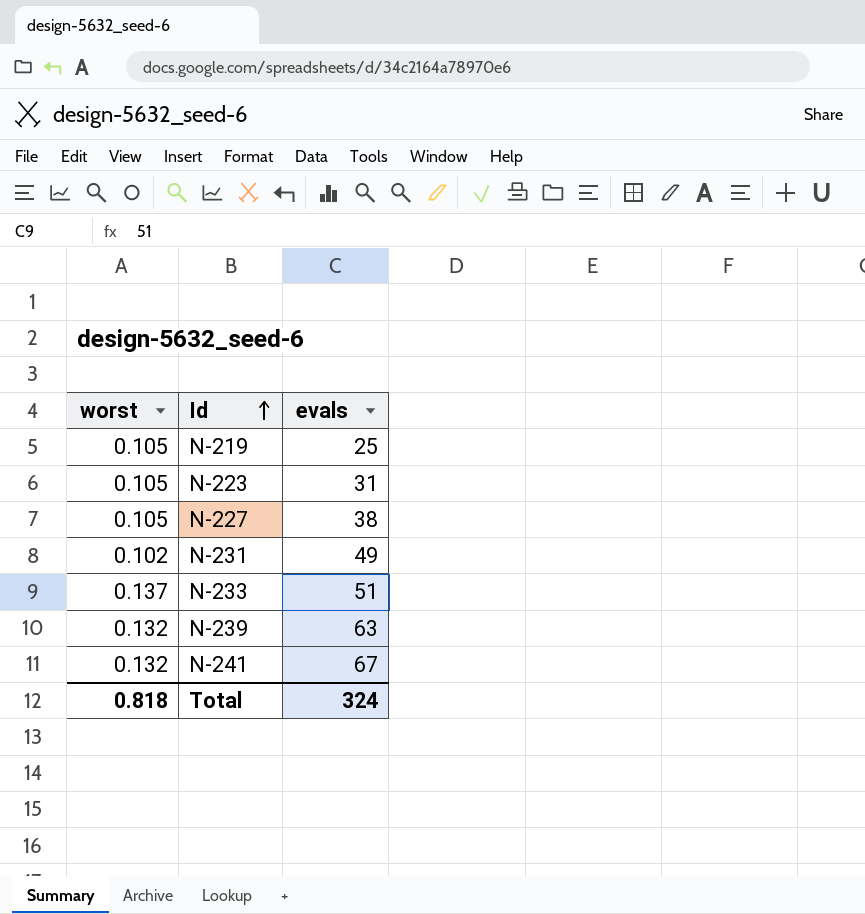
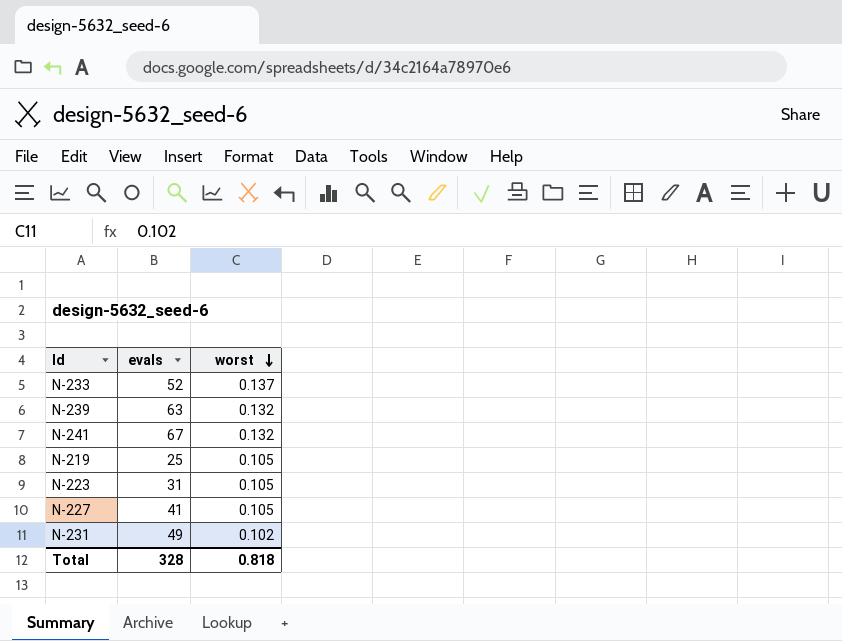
row order: Id ascending -> worst descending
column worst | position: 1 -> 3
N-233 | evals: 51 -> 52
N-227 | evals: 38 -> 41
Total | evals: 324 -> 328

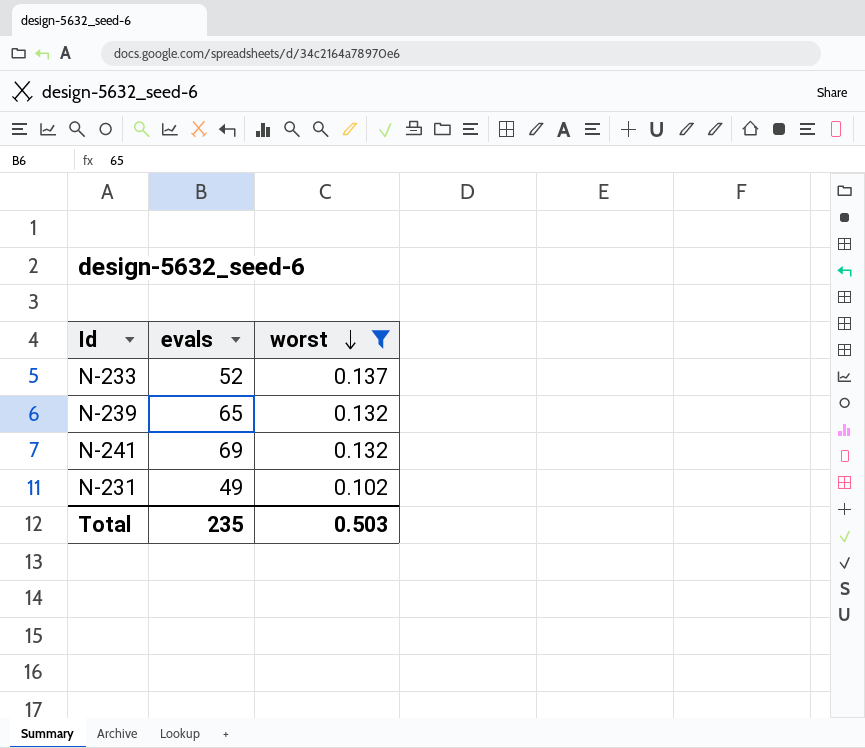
filter: none -> worst != 0.105
N-239 | evals: 63 -> 65
N-241 | evals: 67 -> 69
Total | evals: 328 -> 235
Total | worst: 0.818 -> 0.503

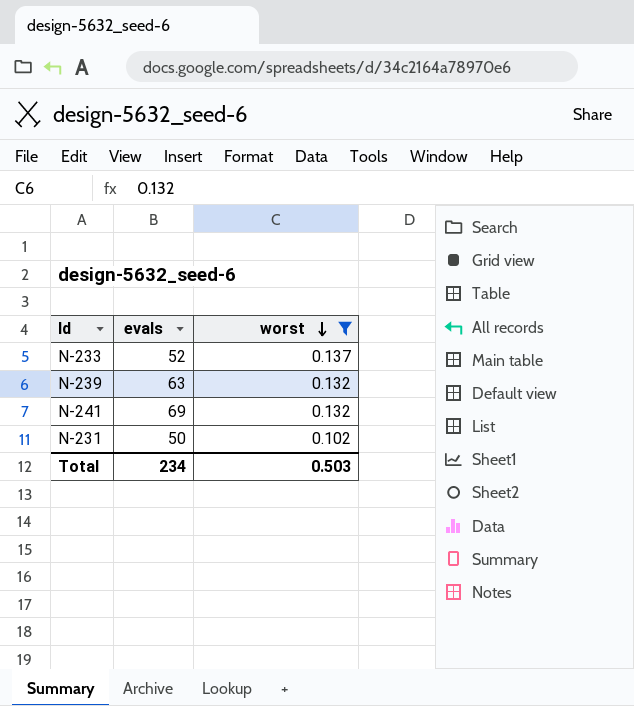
N-239 | evals: 65 -> 63
N-231 | evals: 49 -> 50
Total | evals: 235 -> 234

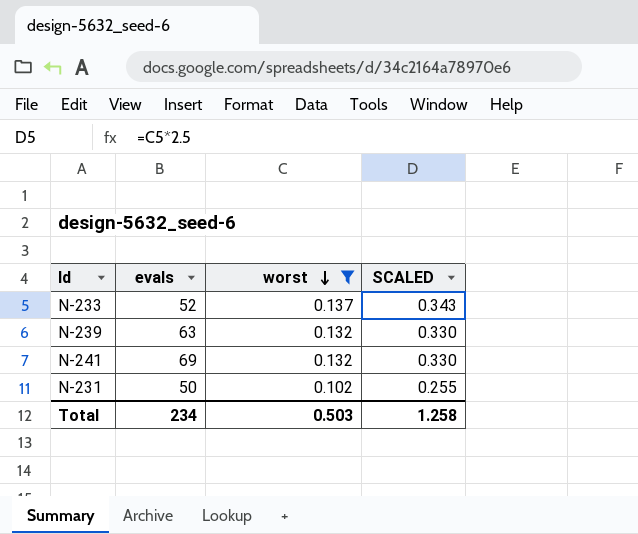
column SCALED | formula: none -> [worst] * 2.5

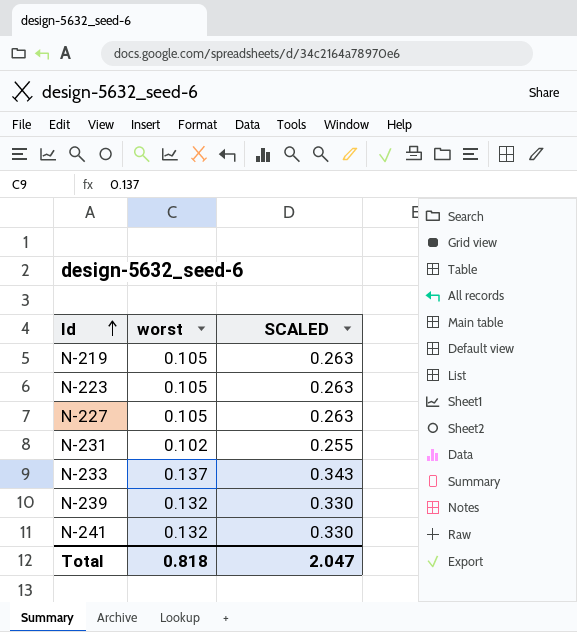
filter: worst != 0.105 -> none
row order: worst descending -> Id ascending
column evals | position: 2 -> none
Total | worst: 0.503 -> 0.818
Total | SCALED: 1.258 -> 2.047

